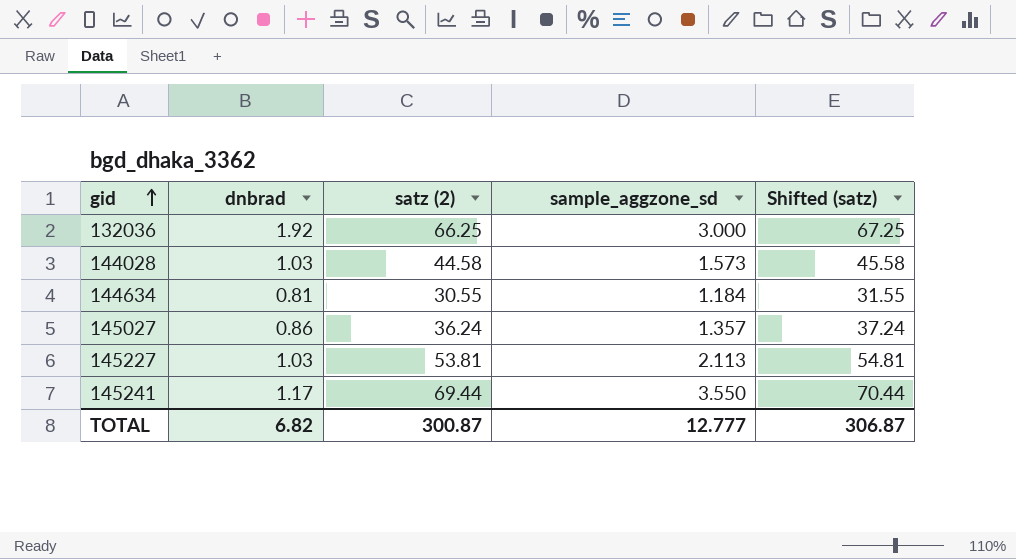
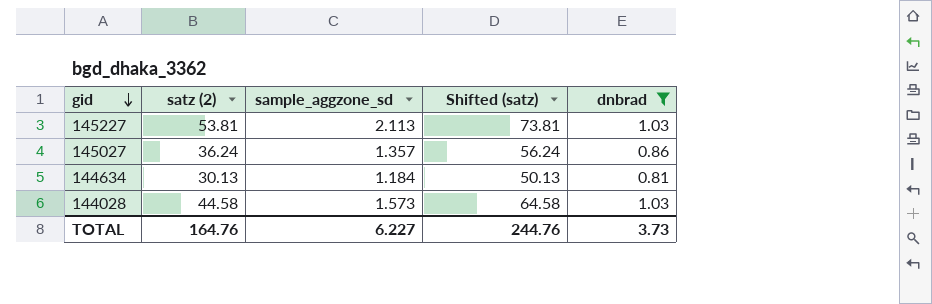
filter: none -> dnbrad <= 1.03
row order: gid ascending -> gid descending
column Shifted (satz) | formula: [satz (2)] + 1 -> [satz (2)] + 20
column dnbrad | position: 2 -> 5
144634 | satz (2): 30.55 -> 30.13
TOTAL | satz (2): 300.87 -> 164.76
TOTAL | sample_aggzone_sd: 12.777 -> 6.227
TOTAL | Shifted (satz): 306.87 -> 244.76
TOTAL | dnbrad: 6.82 -> 3.73

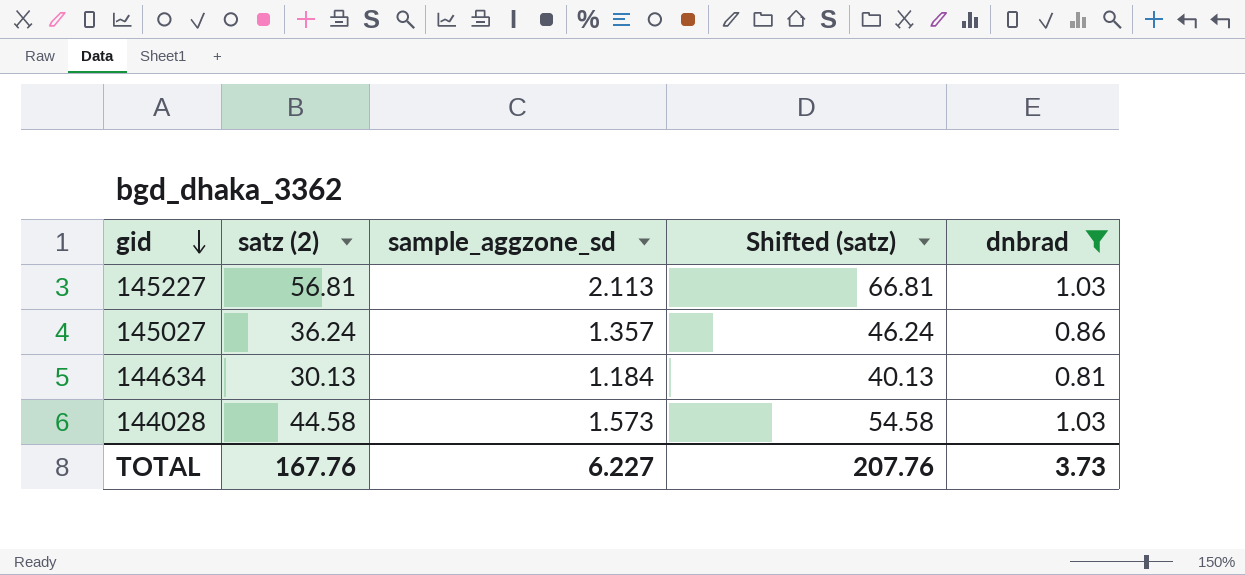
column Shifted (satz) | formula: [satz (2)] + 20 -> [satz (2)] + 10
145227 | satz (2): 53.81 -> 56.81
TOTAL | satz (2): 164.76 -> 167.76
TOTAL | Shifted (satz): 244.76 -> 207.76

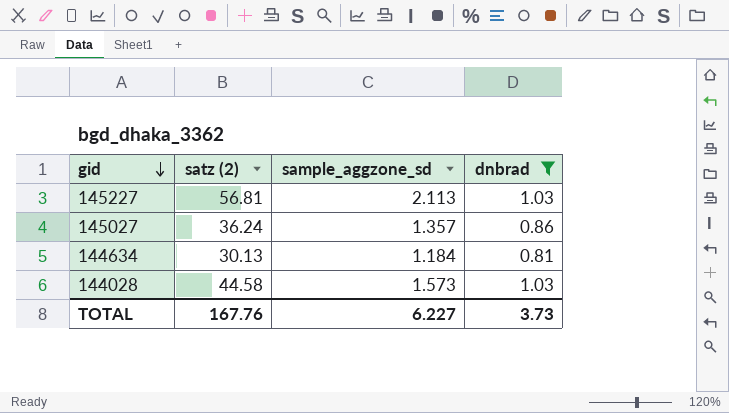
column Shifted (satz) | formula: [satz (2)] + 10 -> none

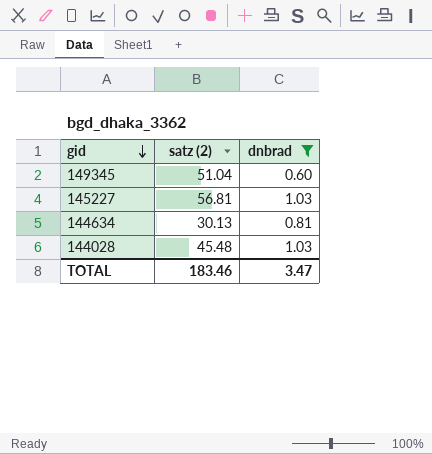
column sample_aggzone_sd | position: 3 -> none
row 145027: 36.24 | 1.357 | 0.86 -> none
row 149345: none -> 51.04 | 0.60
144028 | satz (2): 44.58 -> 45.48
TOTAL | satz (2): 167.76 -> 183.46
TOTAL | dnbrad: 3.73 -> 3.47

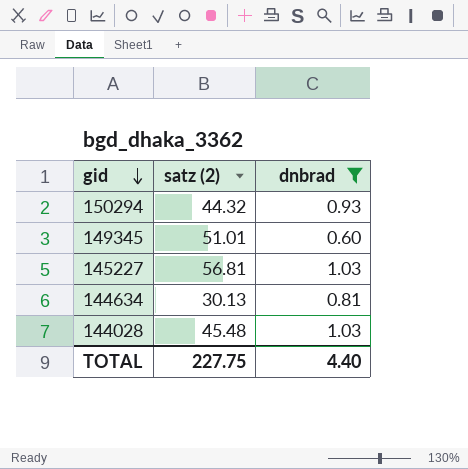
row 150294: none -> 44.32 | 0.93
149345 | satz (2): 51.04 -> 51.01
TOTAL | satz (2): 183.46 -> 227.75
TOTAL | dnbrad: 3.47 -> 4.40

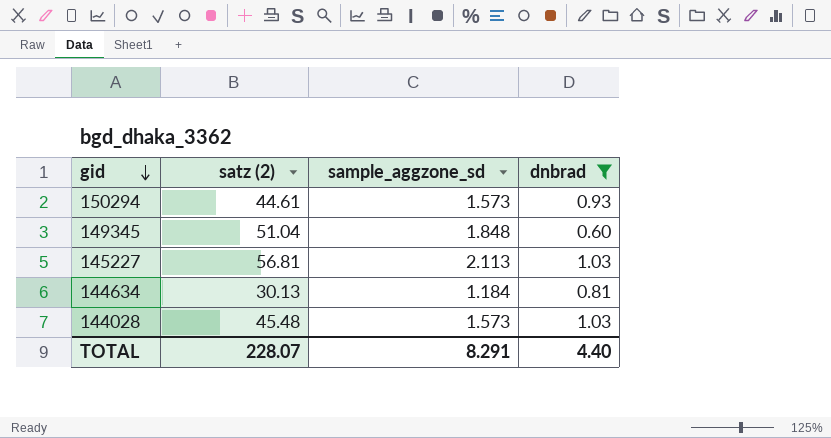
column sample_aggzone_sd | position: none -> 3
150294 | satz (2): 44.32 -> 44.61
149345 | satz (2): 51.01 -> 51.04
TOTAL | satz (2): 227.75 -> 228.07

